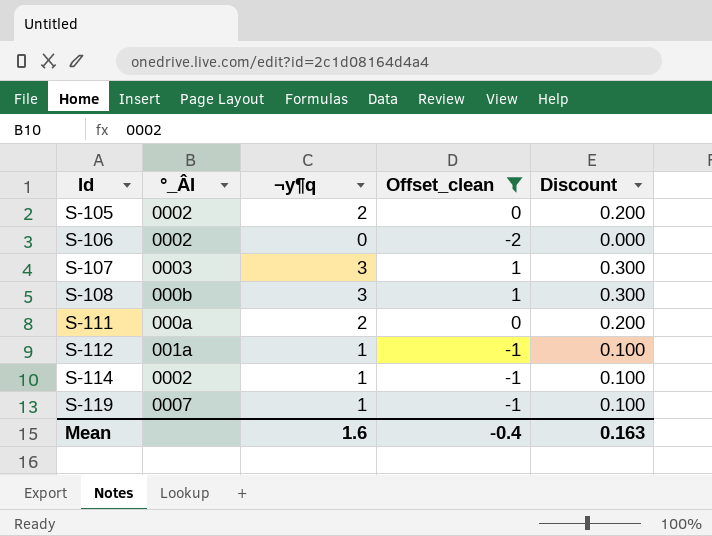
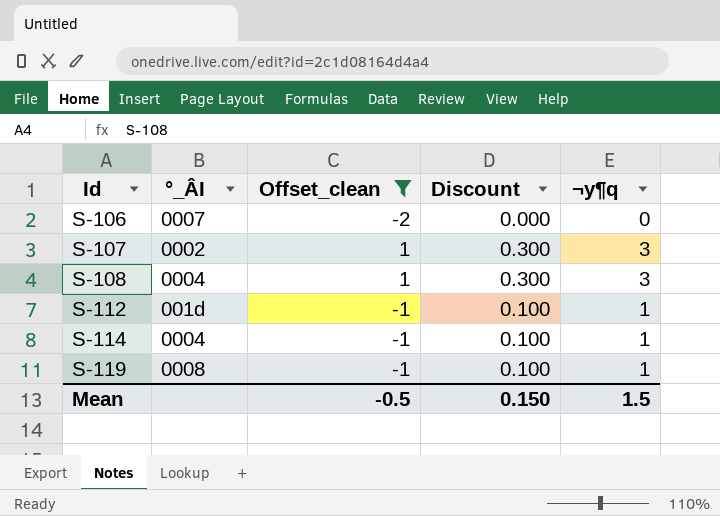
column ¬y¶q | position: 3 -> 5
row S-105: 0002 | 2 | 0 | 0.200 -> none
row S-111: 000a | 2 | 0 | 0.200 -> none
S-106 | °_ÂI: 0002 -> 0007
S-107 | °_ÂI: 0003 -> 0002
S-108 | °_ÂI: 000b -> 0004
S-112 | °_ÂI: 001a -> 001d
S-114 | °_ÂI: 0002 -> 0004
S-119 | °_ÂI: 0007 -> 0008
Mean | Offset_clean: -0.4 -> -0.5
Mean | Discount: 0.163 -> 0.150
Mean | ¬y¶q: 1.6 -> 1.5

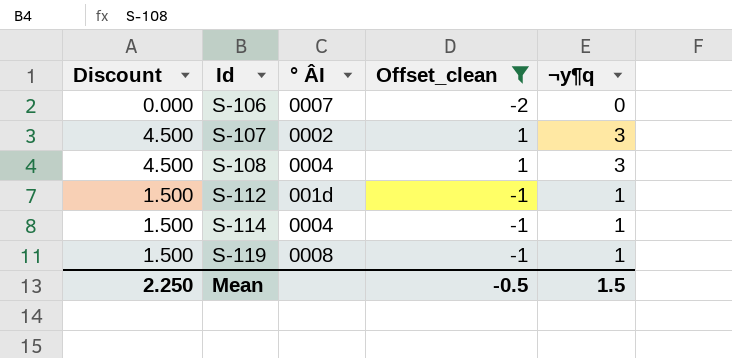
column Discount | formula: [¬y¶q] * 0.1 -> [¬y¶q] * 1.5
column Discount | position: 4 -> 1
column name: °_ÂI -> ° ÂI
Mean | Discount: 0.150 -> 2.250

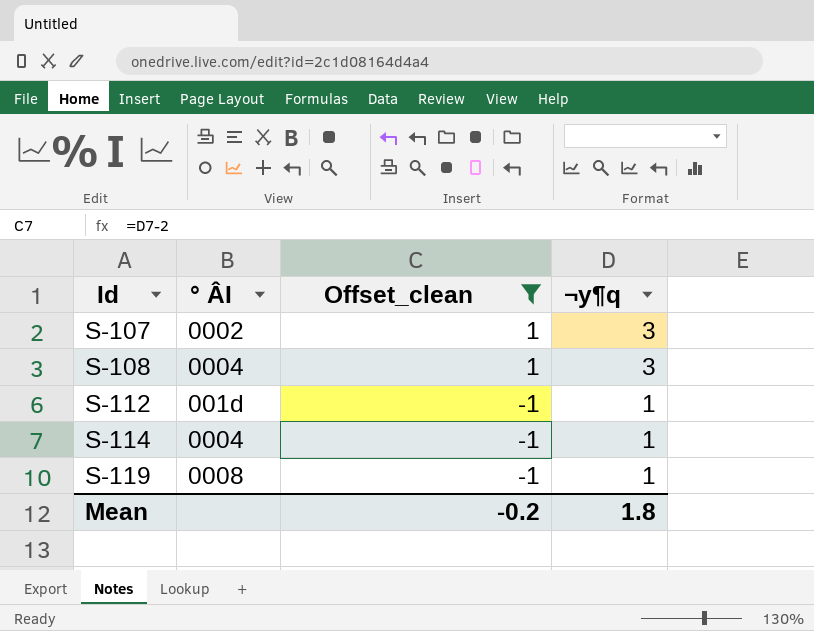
column Discount | formula: [¬y¶q] * 1.5 -> none
row S-106: 0.000 | 0007 | -2 | 0 -> none
Mean | Offset_clean: -0.5 -> -0.2
Mean | ¬y¶q: 1.5 -> 1.8

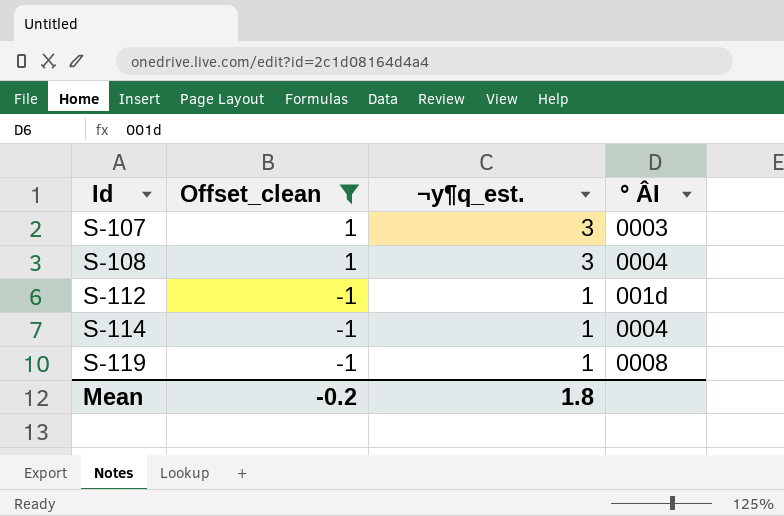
column name: ¬y¶q -> ¬y¶q_est.
column ° ÂI | position: 2 -> 4
S-107 | ° ÂI: 0002 -> 0003

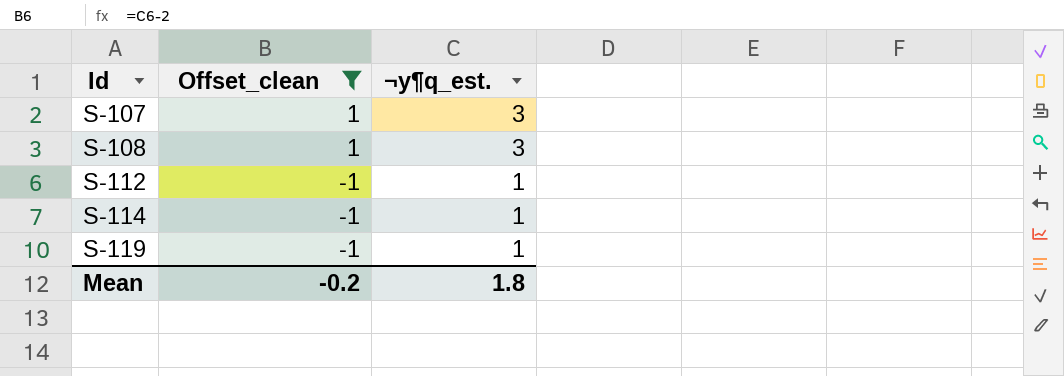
column ° ÂI | position: 4 -> none

